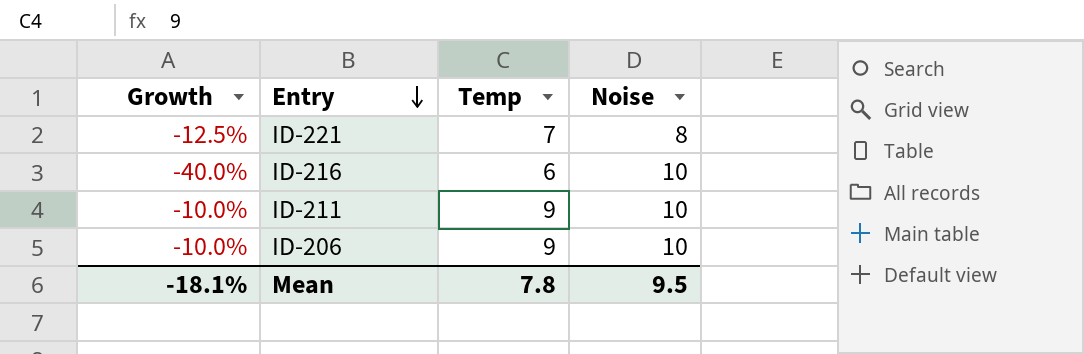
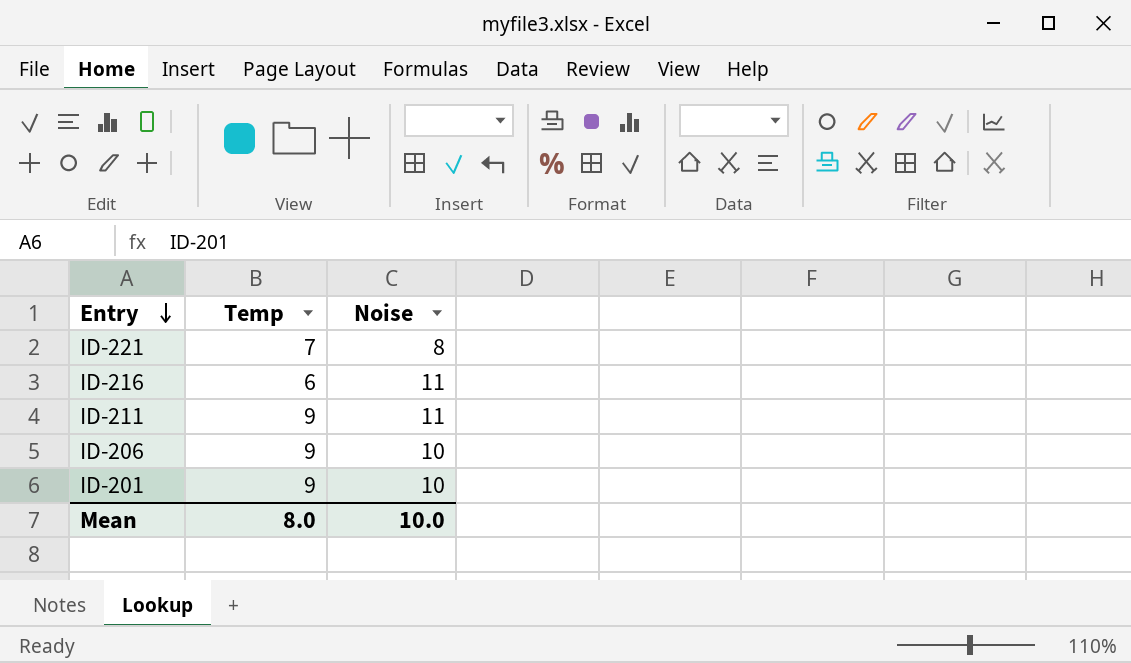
column Growth | formula: ([Temp] - [Noise]) / [Noise] -> none
ID-216 | Noise: 10 -> 11
ID-211 | Noise: 10 -> 11
row ID-201: none -> 9 | 10
Mean | Temp: 7.8 -> 8.0
Mean | Noise: 9.5 -> 10.0

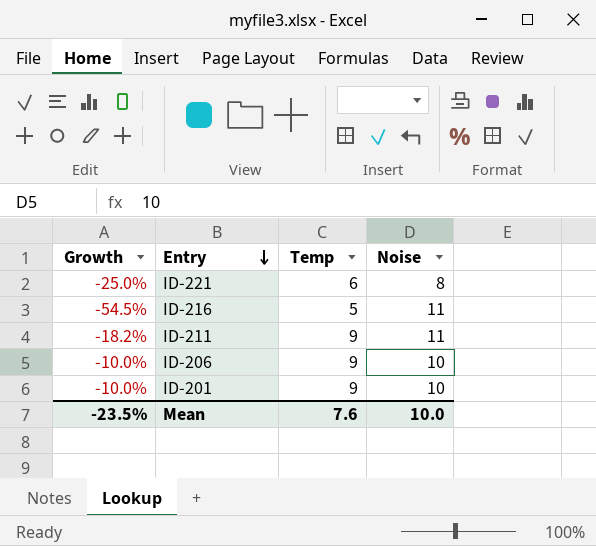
column Growth | formula: none -> ([Temp] - [Noise]) / [Noise]
ID-221 | Temp: 7 -> 6
ID-216 | Temp: 6 -> 5
Mean | Temp: 8.0 -> 7.6

